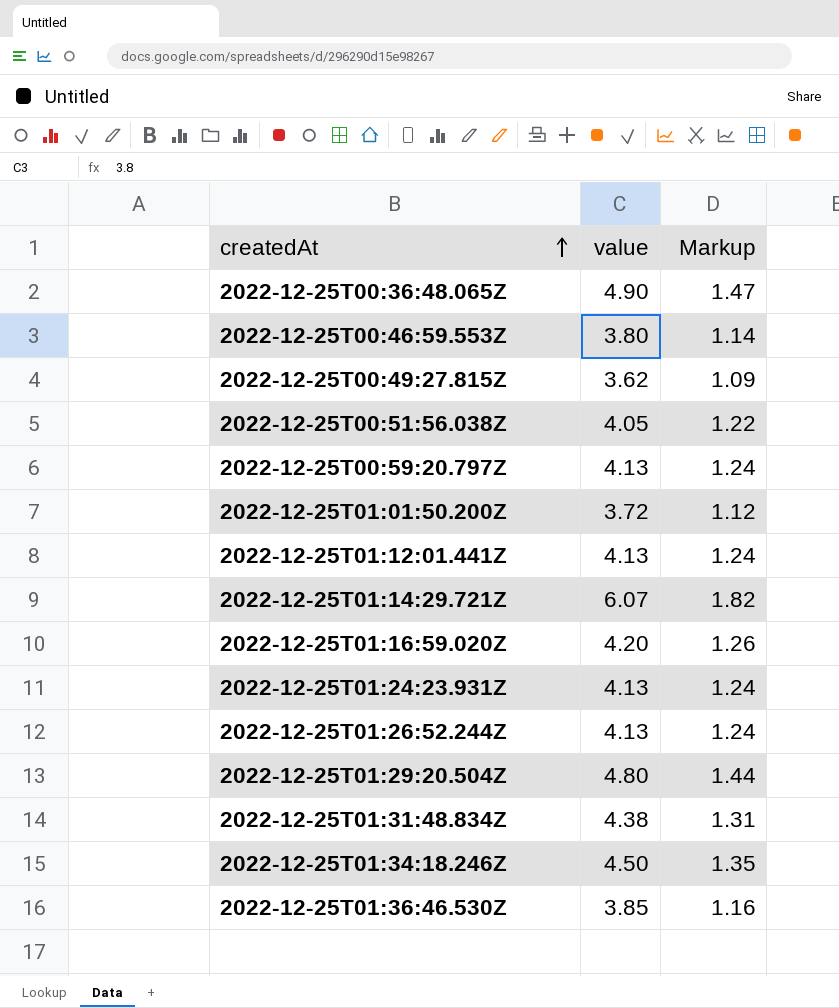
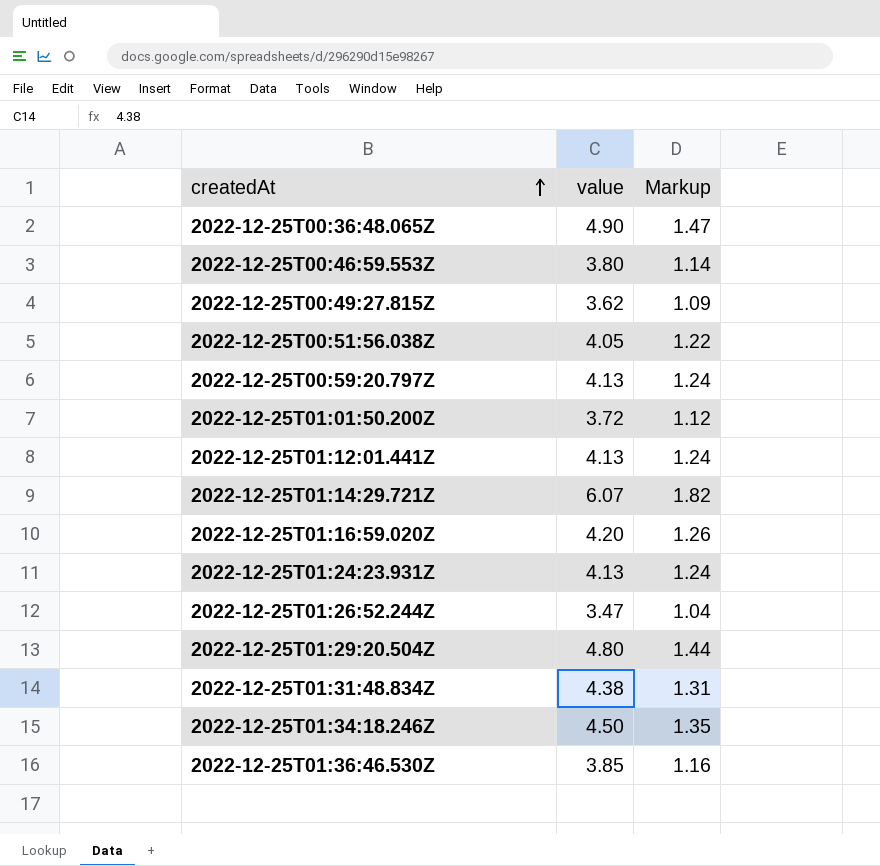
2022-12-25T01:26:52.244Z | value: 4.13 -> 3.47
2022-12-25T01:26:52.244Z | Markup: 1.24 -> 1.04

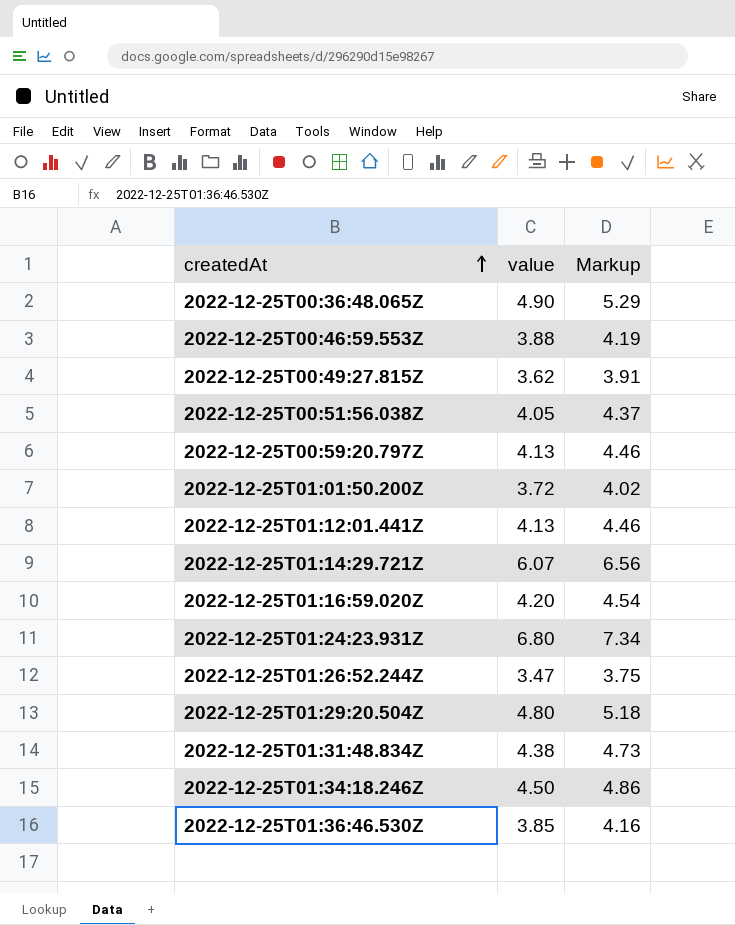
column Markup | formula: [value] * 0.3 -> [value] * 1.08
2022-12-25T00:46:59.553Z | value: 3.80 -> 3.88
2022-12-25T01:24:23.931Z | value: 4.13 -> 6.80

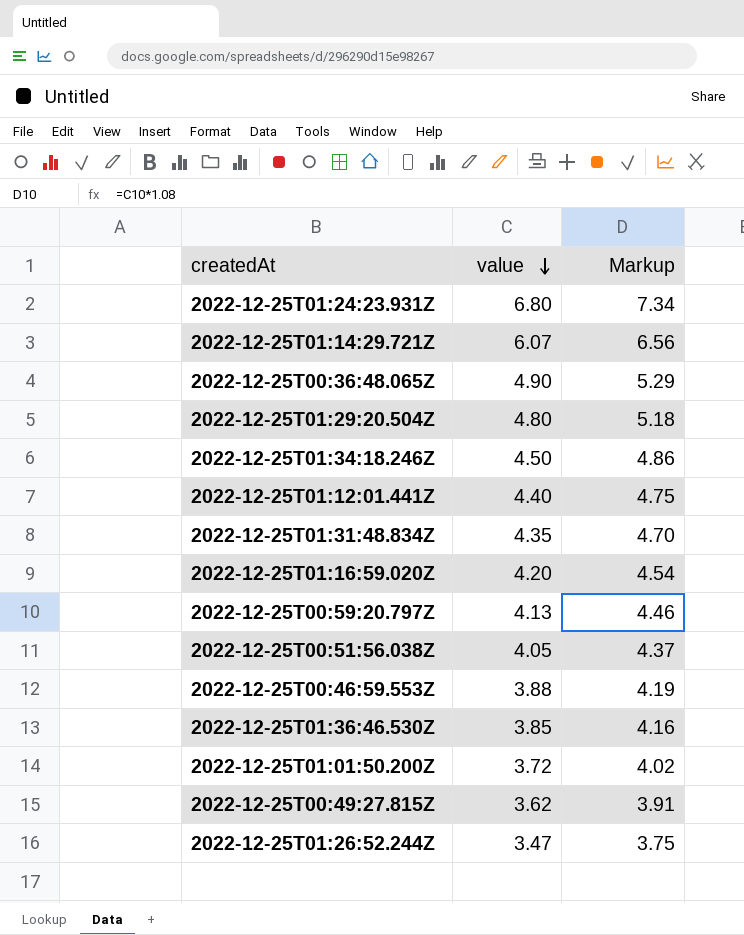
row order: createdAt ascending -> value descending
2022-12-25T01:12:01.441Z | value: 4.13 -> 4.40
2022-12-25T01:12:01.441Z | Markup: 4.46 -> 4.75
2022-12-25T01:31:48.834Z | value: 4.38 -> 4.35
2022-12-25T01:31:48.834Z | Markup: 4.73 -> 4.70

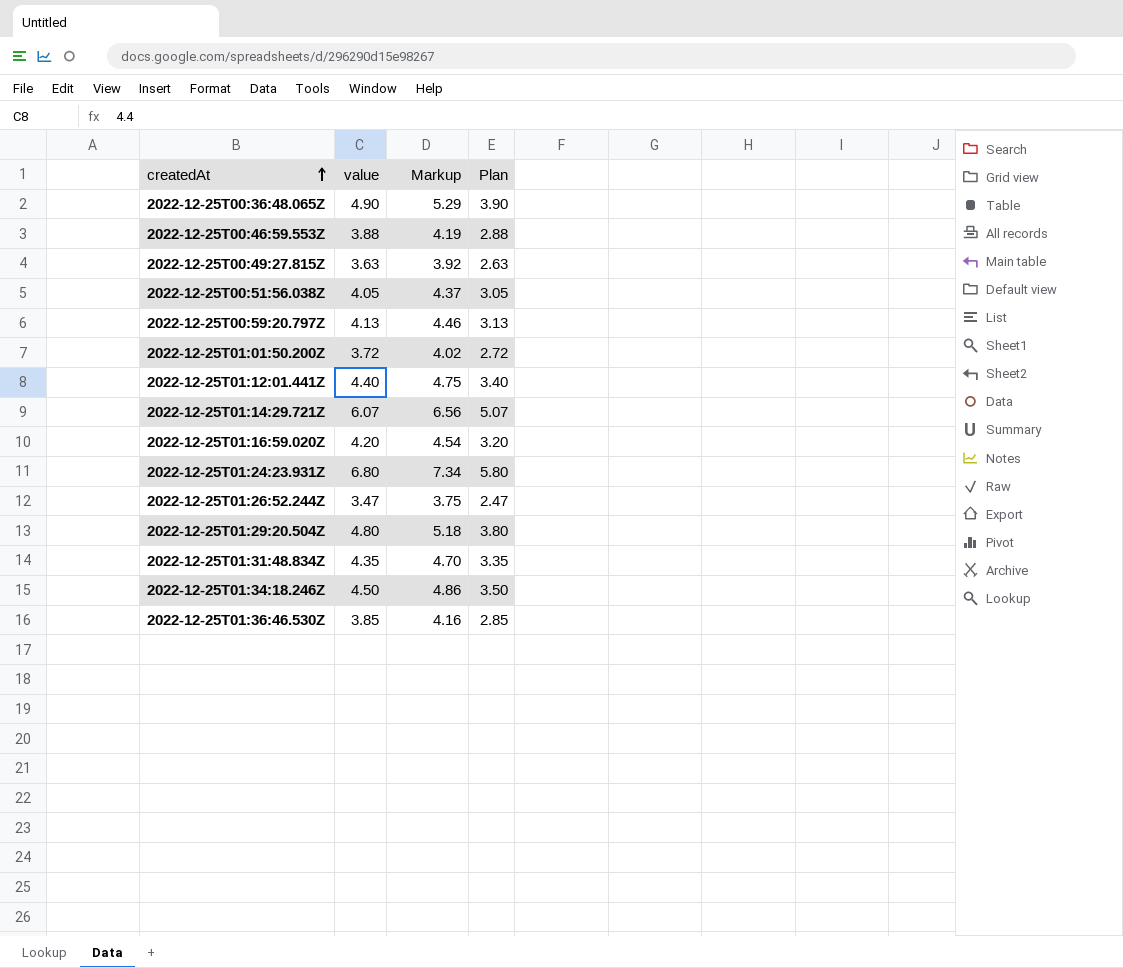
row order: value descending -> createdAt ascending
column Plan | formula: none -> [value] - 1
2022-12-25T00:49:27.815Z | value: 3.62 -> 3.63
2022-12-25T00:49:27.815Z | Markup: 3.91 -> 3.92

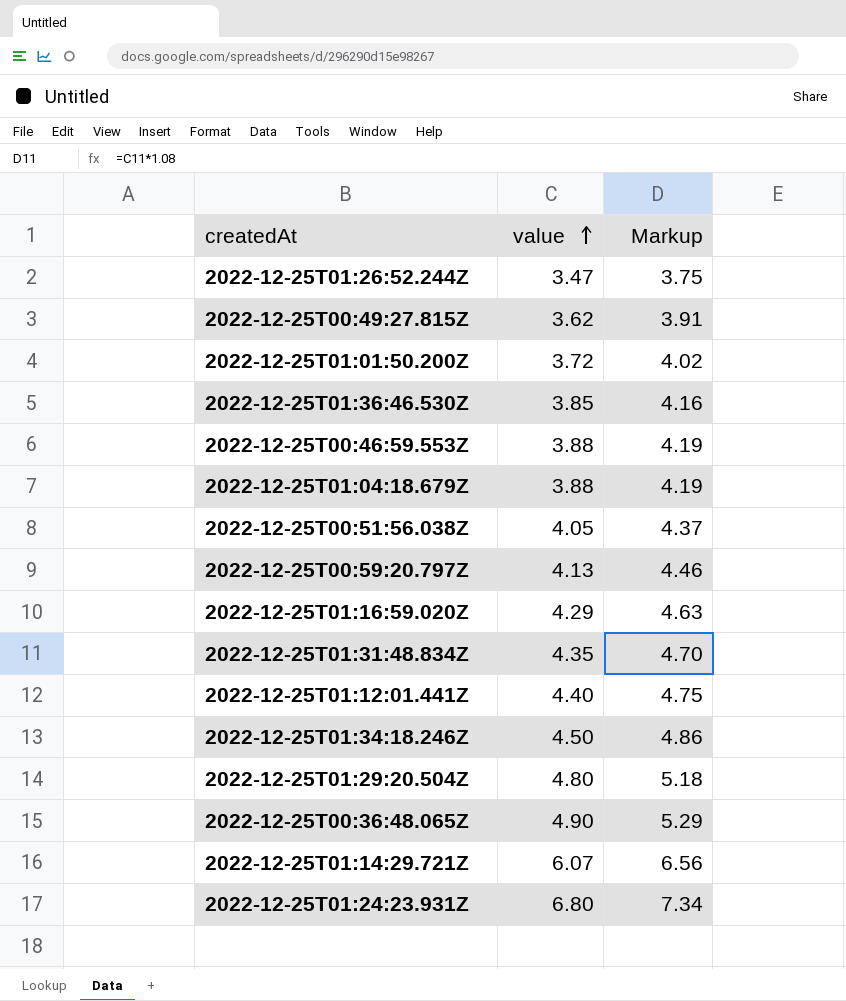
row order: createdAt ascending -> value ascending
column Plan | formula: [value] - 1 -> none
2022-12-25T00:49:27.815Z | value: 3.63 -> 3.62
2022-12-25T00:49:27.815Z | Markup: 3.92 -> 3.91
row 2022-12-25T01:04:18.679Z: none -> 3.88 | 4.19
2022-12-25T01:16:59.020Z | value: 4.20 -> 4.29
2022-12-25T01:16:59.020Z | Markup: 4.54 -> 4.63

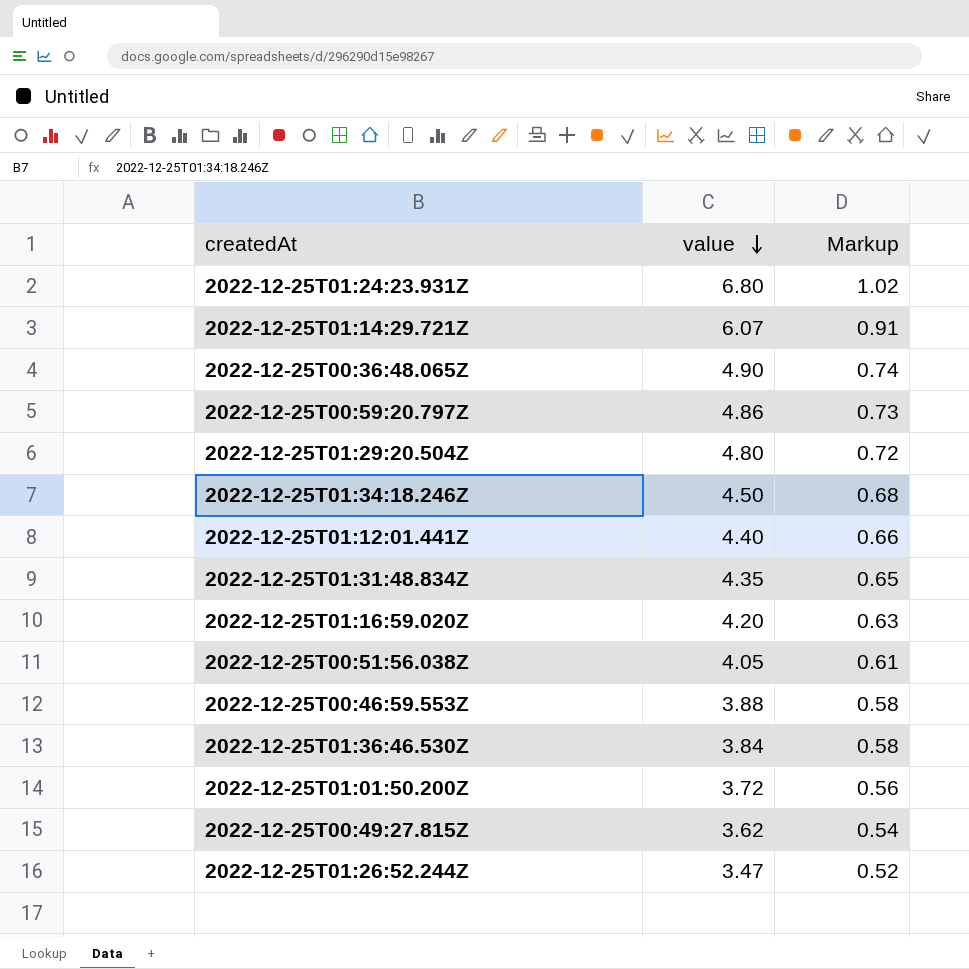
row order: value ascending -> value descending
column Markup | formula: [value] * 1.08 -> [value] * 0.15
row 2022-12-25T01:04:18.679Z: 3.88 | 4.19 -> none
2022-12-25T00:59:20.797Z | value: 4.13 -> 4.86
2022-12-25T01:16:59.020Z | value: 4.29 -> 4.20
2022-12-25T01:36:46.530Z | value: 3.85 -> 3.84

